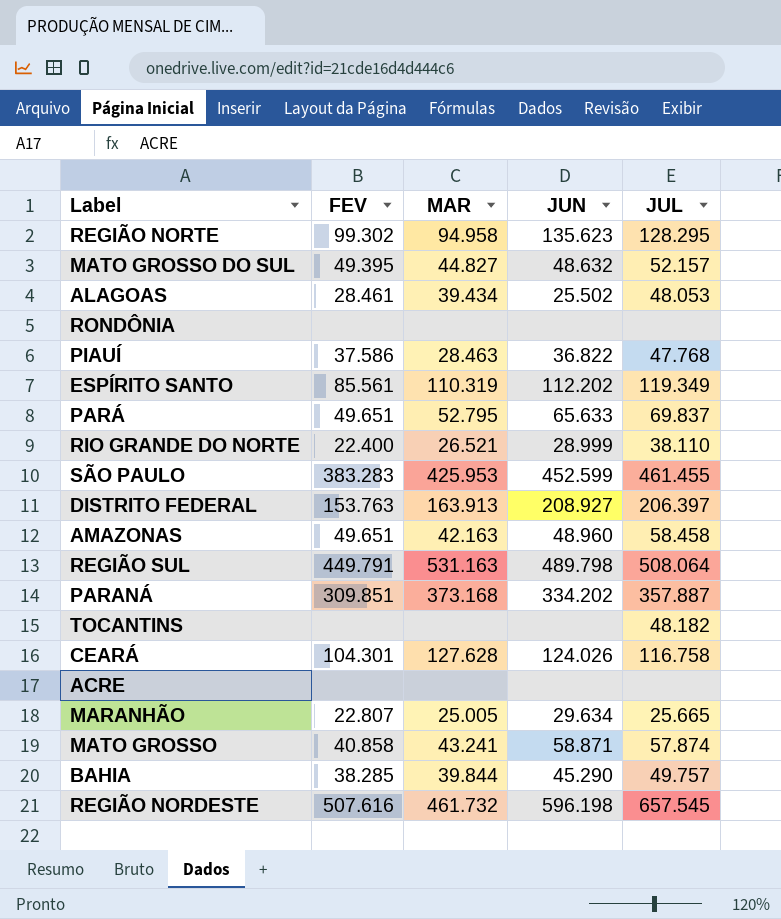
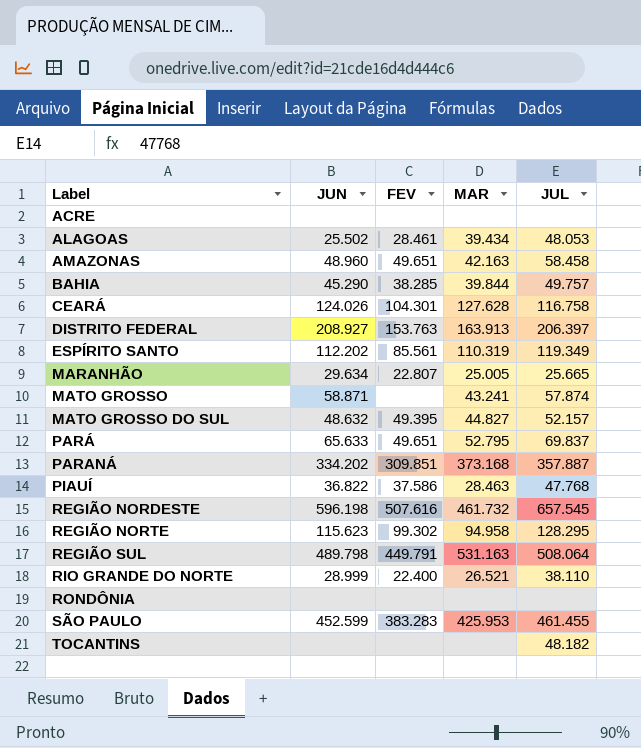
row order: none -> Label ascending
column JUN | position: 4 -> 2
MATO GROSSO | FEV: 40.858 -> none
REGIÃO NORTE | JUN: 135.623 -> 115.623

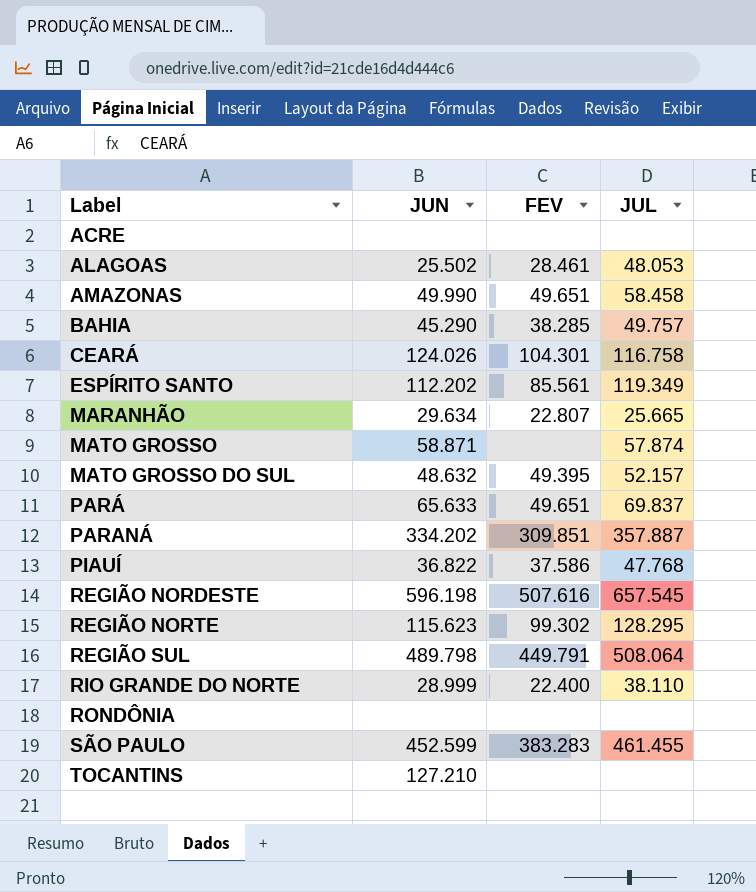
column MAR | position: 4 -> none
row DISTRITO FEDERAL: 208.927 | 153.763 | 163.913 | 206.397 -> none
AMAZONAS | JUN: 48.960 -> 49.990
TOCANTINS | JUN: none -> 127.210
TOCANTINS | JUL: 48.182 -> none

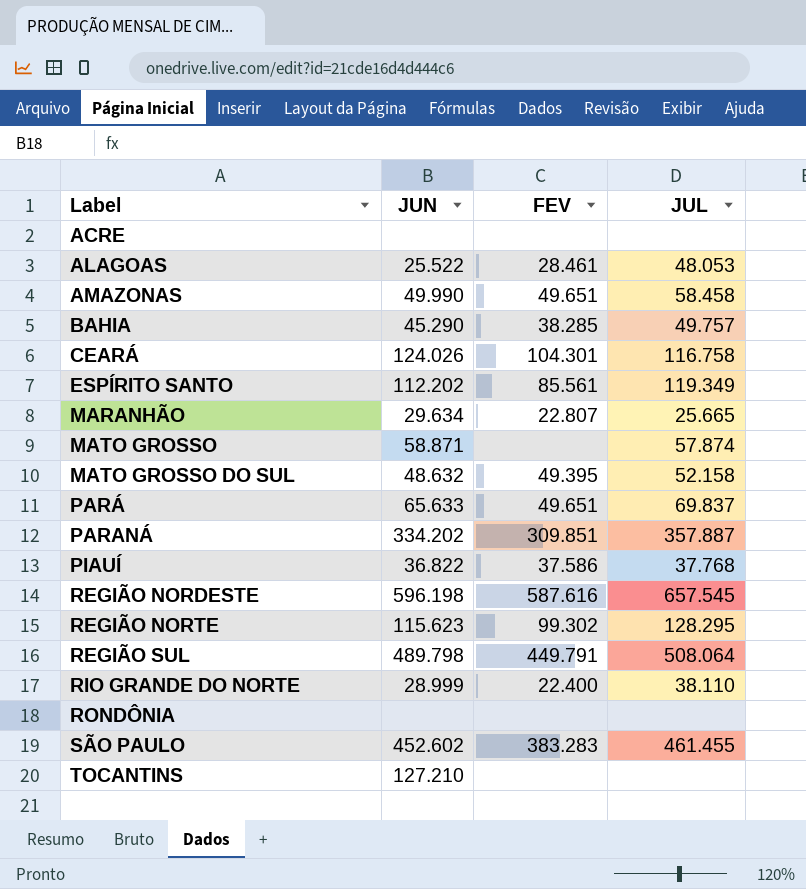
ALAGOAS | JUN: 25.502 -> 25.522
MATO GROSSO DO SUL | JUL: 52.157 -> 52.158
PIAUÍ | JUL: 47.768 -> 37.768
REGIÃO NORDESTE | FEV: 507.616 -> 587.616
SÃO PAULO | JUN: 452.599 -> 452.602

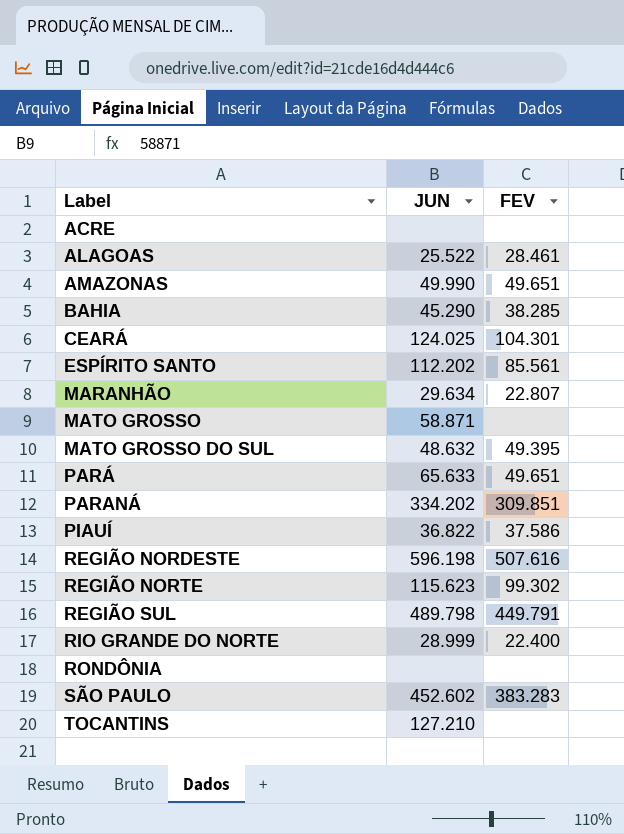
column JUL | position: 4 -> none
CEARÁ | JUN: 124.026 -> 124.025
REGIÃO NORDESTE | FEV: 587.616 -> 507.616

